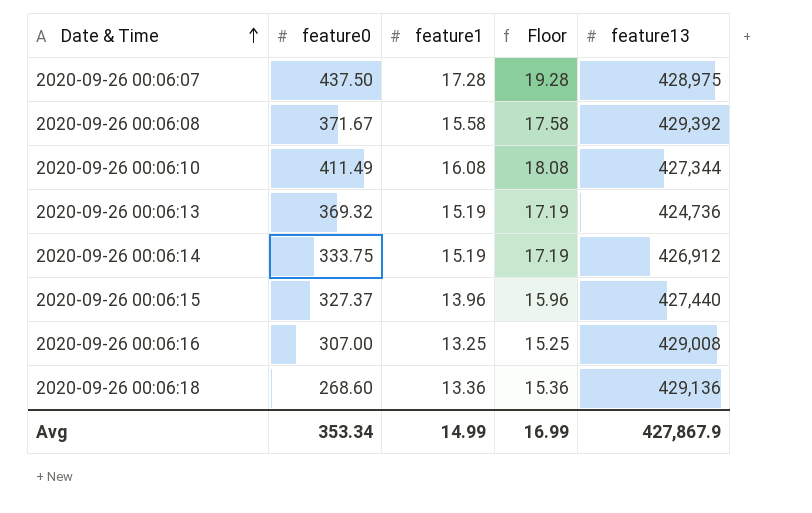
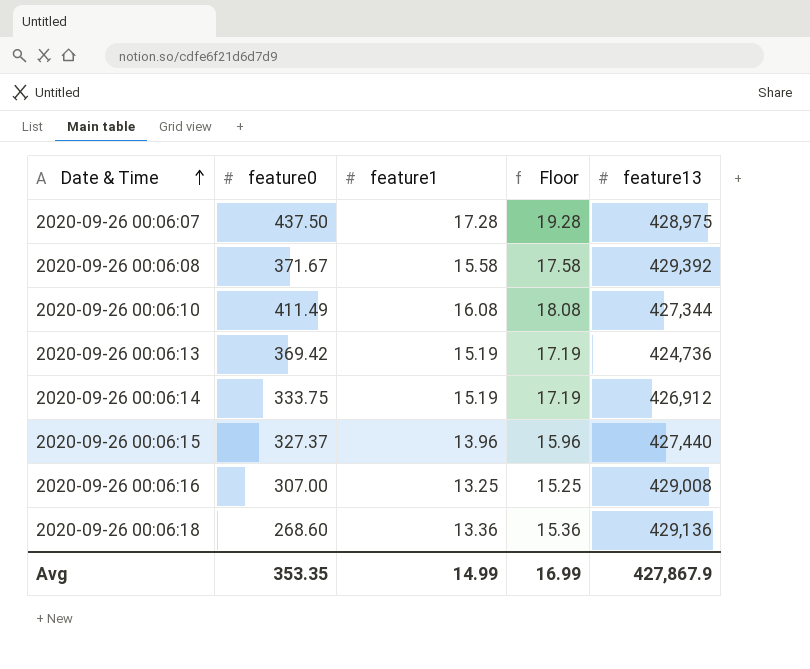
2020-09-26 00:06:13 | feature0: 369.32 -> 369.42
Avg | feature0: 353.34 -> 353.35

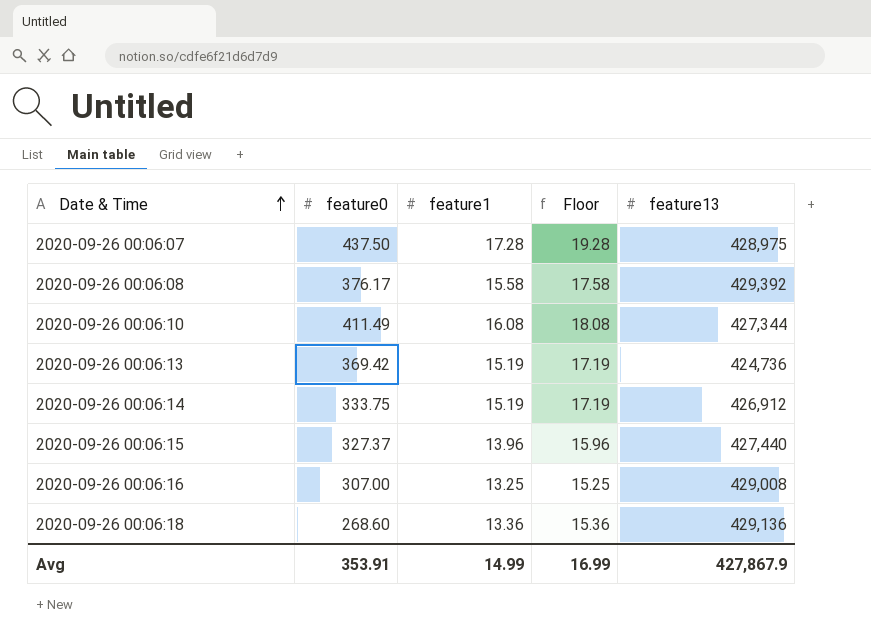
2020-09-26 00:06:08 | feature0: 371.67 -> 376.17
Avg | feature0: 353.35 -> 353.91

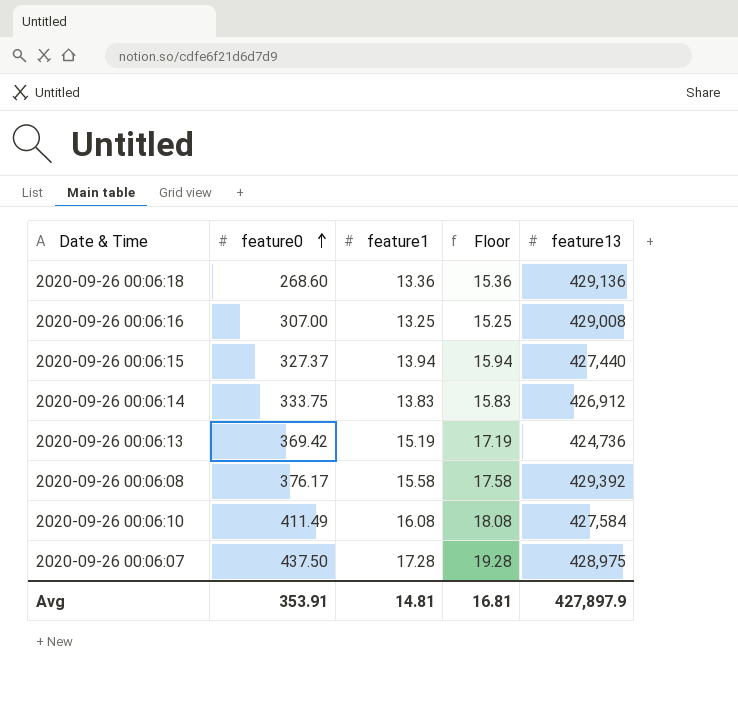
row order: Date & Time ascending -> feature0 ascending
2020-09-26 00:06:15 | feature1: 13.96 -> 13.94
2020-09-26 00:06:15 | Floor: 15.96 -> 15.94
2020-09-26 00:06:14 | feature1: 15.19 -> 13.83
2020-09-26 00:06:14 | Floor: 17.19 -> 15.83
2020-09-26 00:06:10 | feature13: 427,344 -> 427,584
Avg | feature1: 14.99 -> 14.81
Avg | Floor: 16.99 -> 16.81
Avg | feature13: 427,867.9 -> 427,897.9

